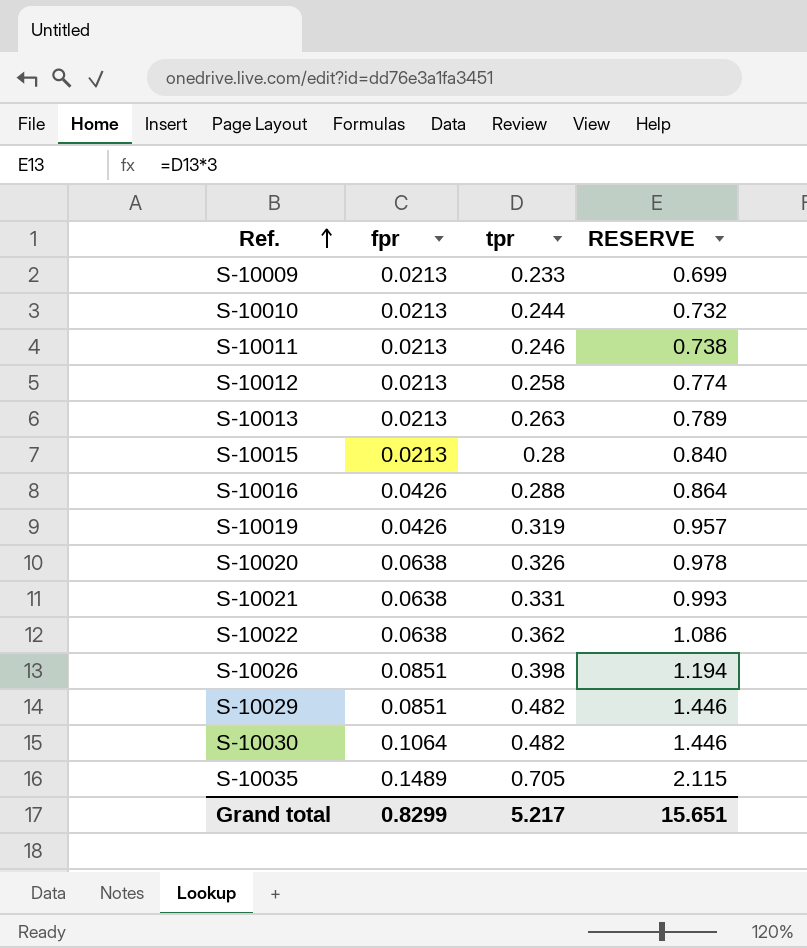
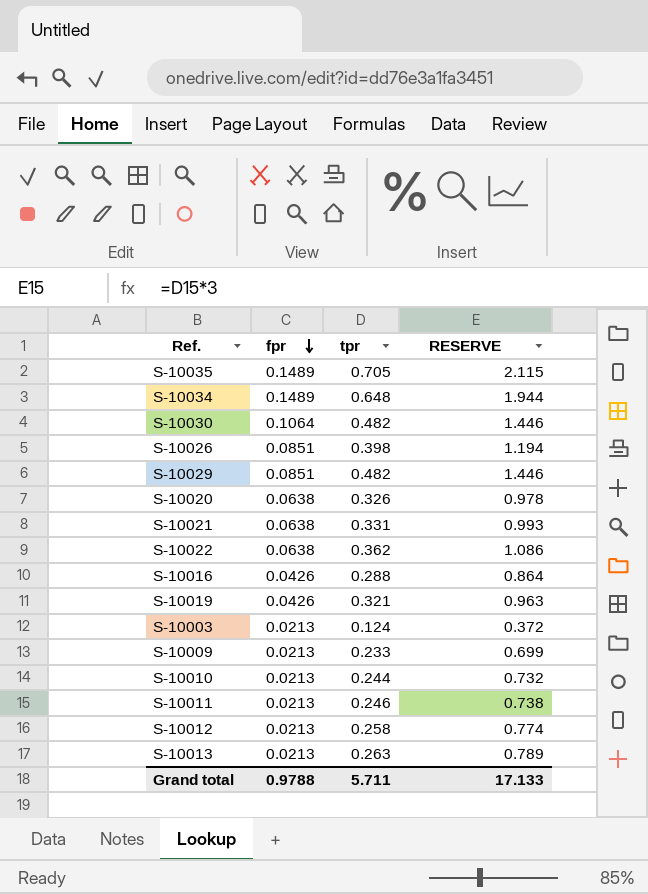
row order: Ref. ascending -> fpr descending
row S-10015: 0.0213 | 0.28 | 0.840 -> none
row S-10034: none -> 0.1489 | 0.648 | 1.944
S-10019 | tpr: 0.319 -> 0.321
S-10019 | RESERVE: 0.957 -> 0.963
row S-10003: none -> 0.0213 | 0.124 | 0.372
Grand total | fpr: 0.8299 -> 0.9788
Grand total | tpr: 5.217 -> 5.711
Grand total | RESERVE: 15.651 -> 17.133

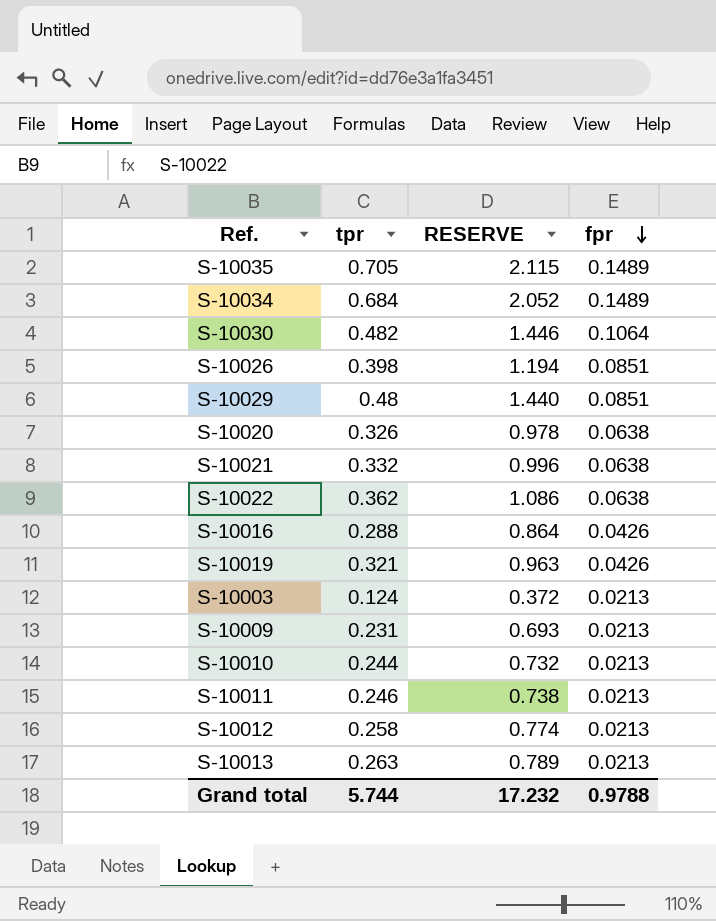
column fpr | position: 2 -> 4
S-10034 | tpr: 0.648 -> 0.684
S-10034 | RESERVE: 1.944 -> 2.052
S-10029 | tpr: 0.482 -> 0.48
S-10029 | RESERVE: 1.446 -> 1.440
S-10021 | tpr: 0.331 -> 0.332
S-10021 | RESERVE: 0.993 -> 0.996
S-10009 | tpr: 0.233 -> 0.231
S-10009 | RESERVE: 0.699 -> 0.693
Grand total | tpr: 5.711 -> 5.744
Grand total | RESERVE: 17.133 -> 17.232

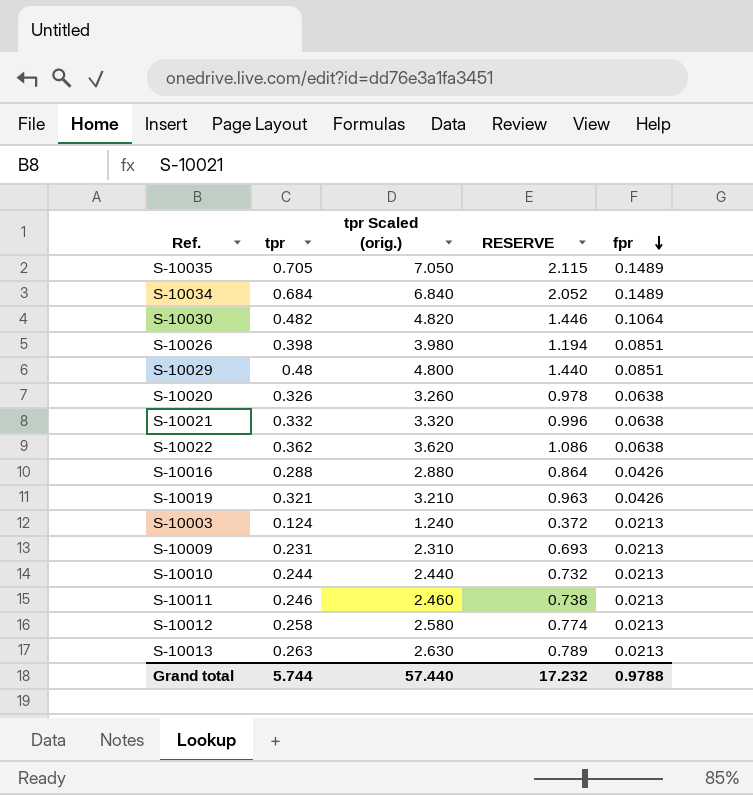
column tpr Scaled (orig.) | formula: none -> [tpr] * 10

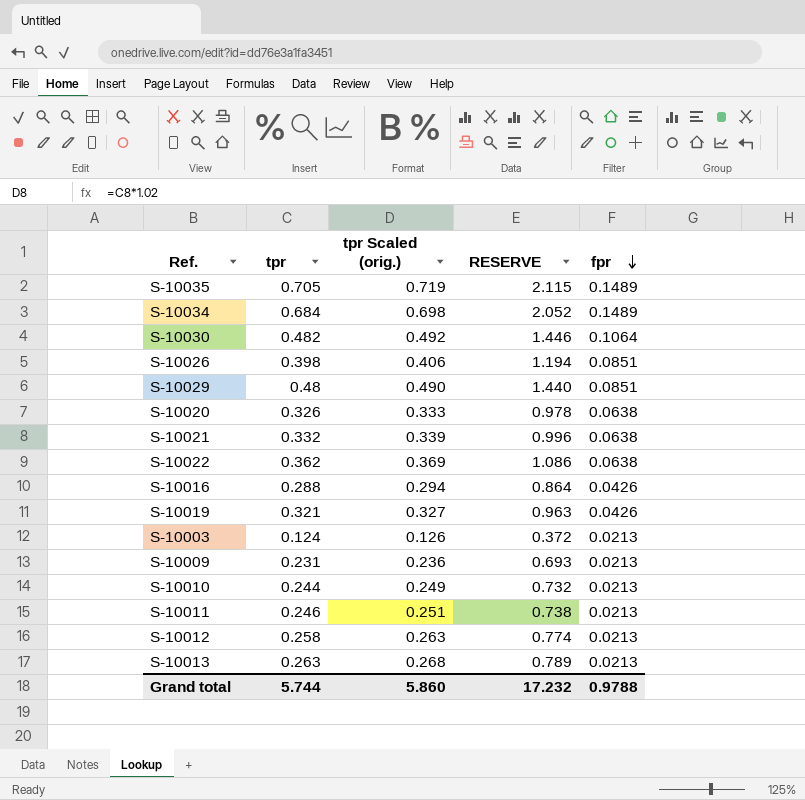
column tpr Scaled (orig.) | formula: [tpr] * 10 -> [tpr] * 1.02
Grand total | tpr Scaled (orig.): 57.440 -> 5.860

